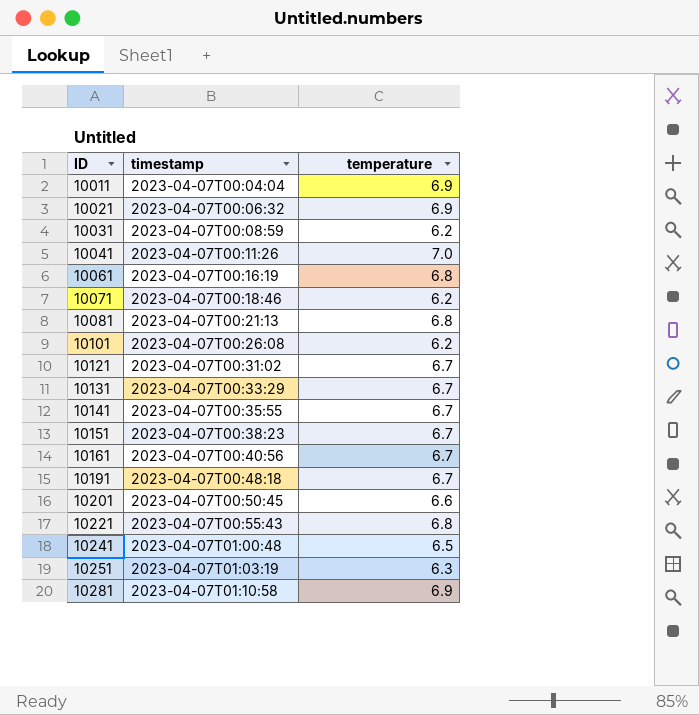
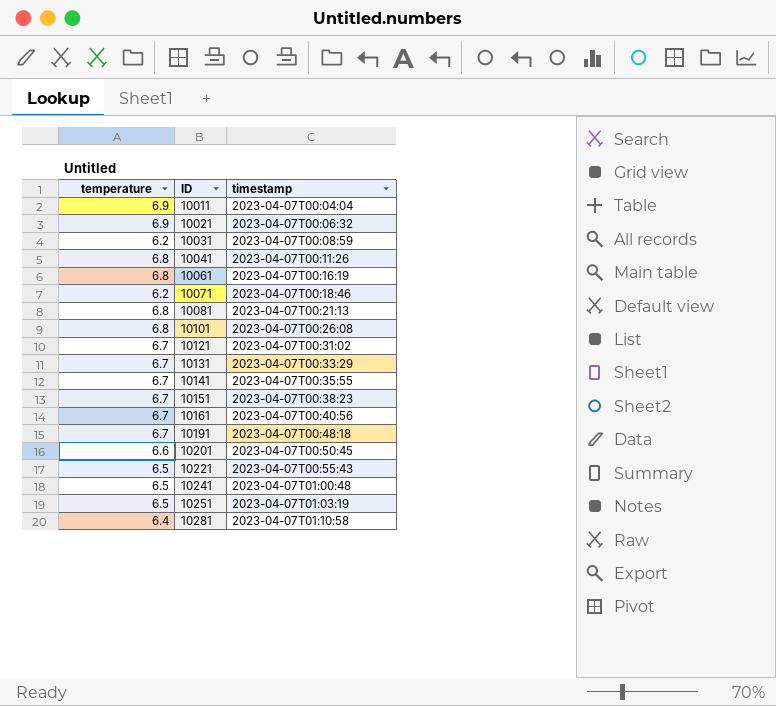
column temperature | position: 3 -> 1
10041 | temperature: 7.0 -> 6.8
10101 | temperature: 6.2 -> 6.8
10221 | temperature: 6.8 -> 6.5
10251 | temperature: 6.3 -> 6.5
10281 | temperature: 6.9 -> 6.4

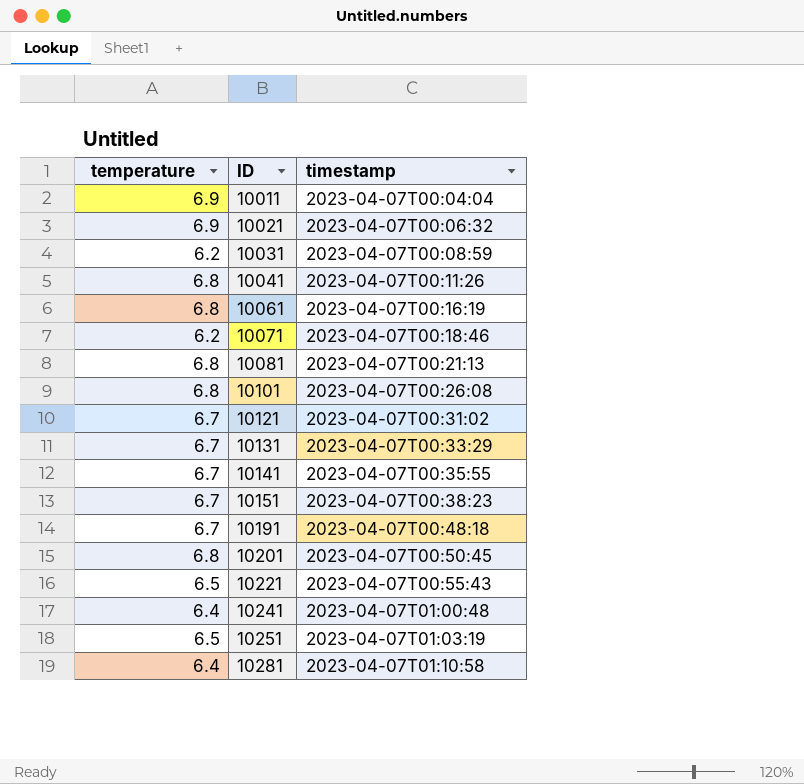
row 10161: 6.7 | 2023-04-07T00:40:56 -> none
10201 | temperature: 6.6 -> 6.8
10241 | temperature: 6.5 -> 6.4

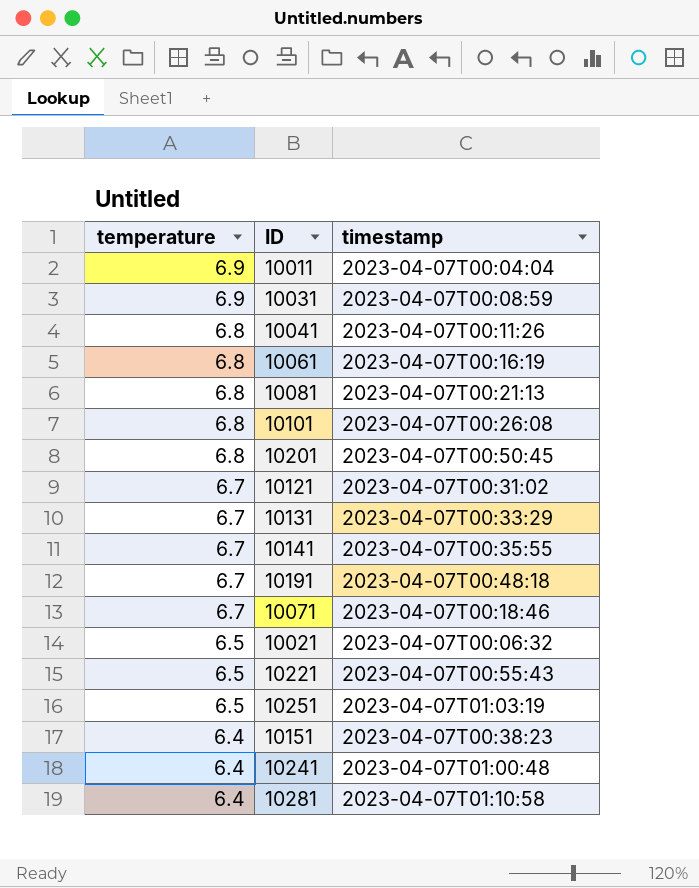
row order: ID ascending -> temperature descending
10031 | temperature: 6.2 -> 6.9
10071 | temperature: 6.2 -> 6.7
10021 | temperature: 6.9 -> 6.5
10151 | temperature: 6.7 -> 6.4

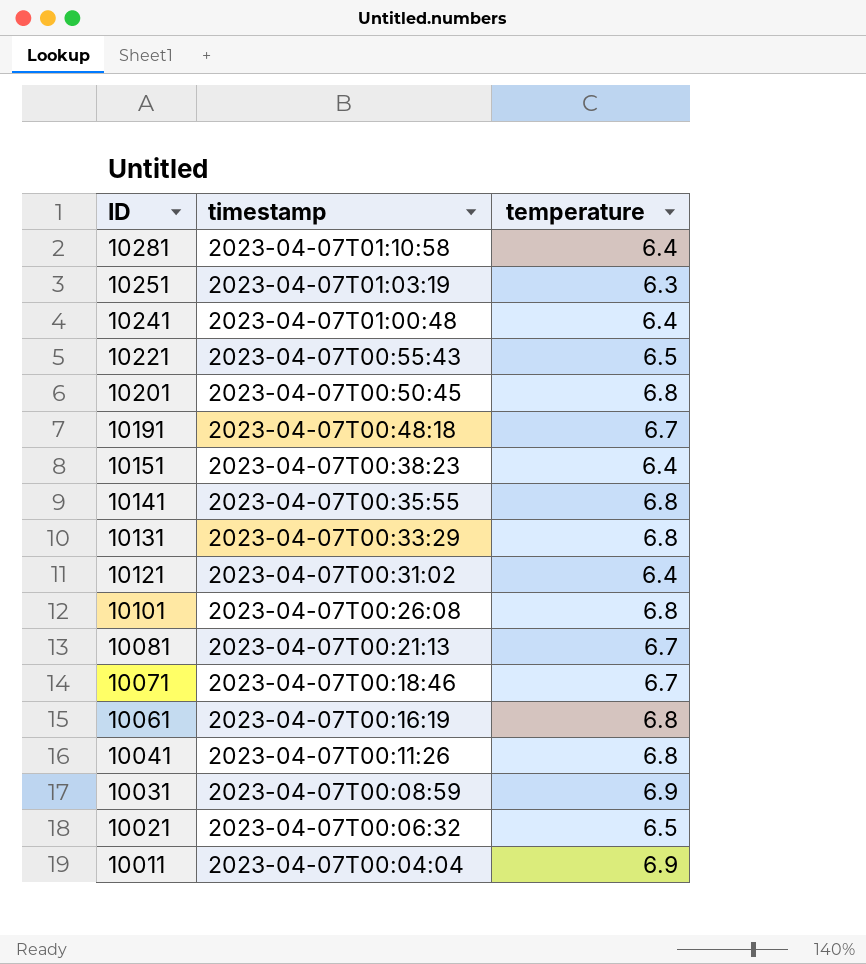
row order: temperature descending -> ID descending
column temperature | position: 1 -> 3
10251 | temperature: 6.5 -> 6.3
10141 | temperature: 6.7 -> 6.8
10131 | temperature: 6.7 -> 6.8
10121 | temperature: 6.7 -> 6.4
10081 | temperature: 6.8 -> 6.7

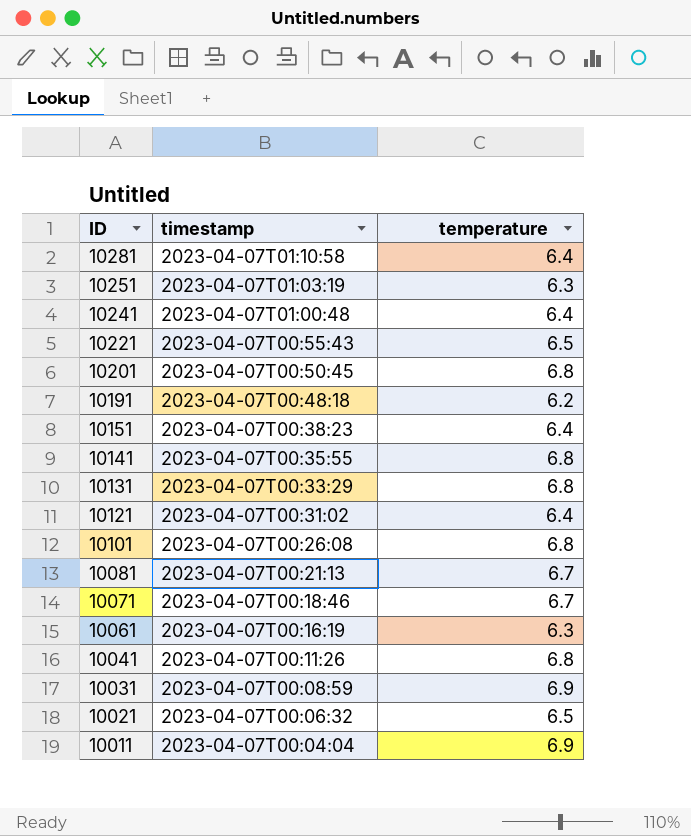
10191 | temperature: 6.7 -> 6.2
10061 | temperature: 6.8 -> 6.3

